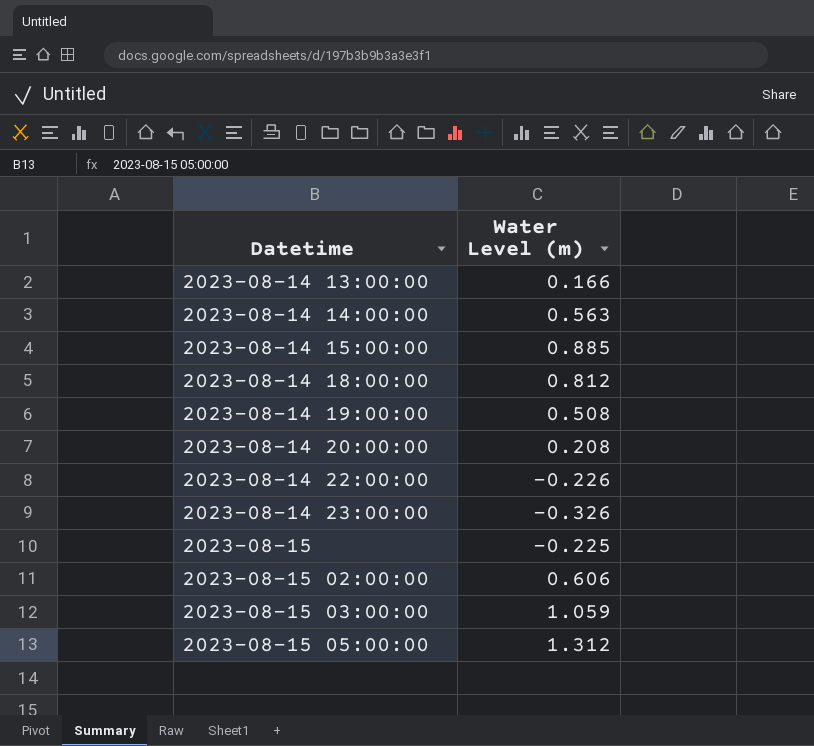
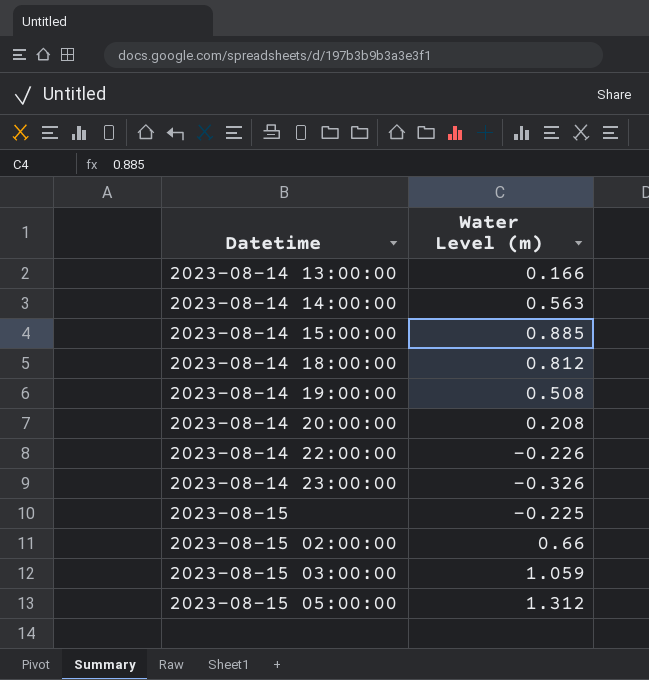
2023-08-15 02:00:00 | Water Level (m): 0.606 -> 0.66

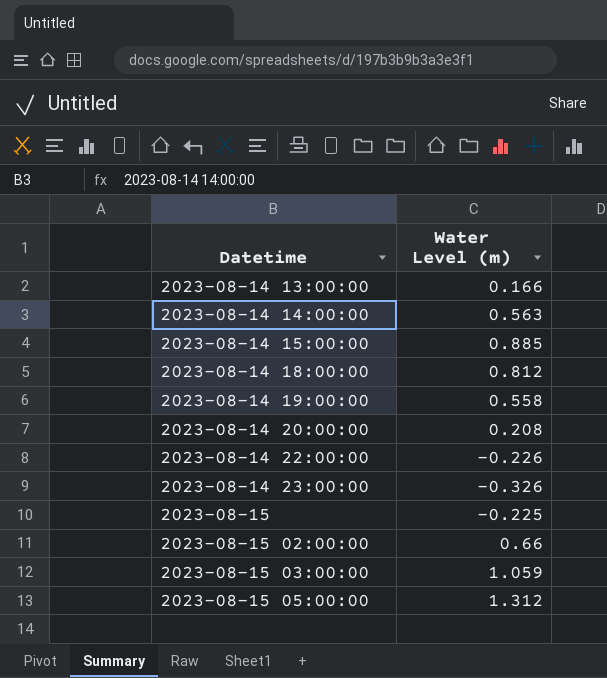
2023-08-14 19:00:00 | Water Level (m): 0.508 -> 0.558

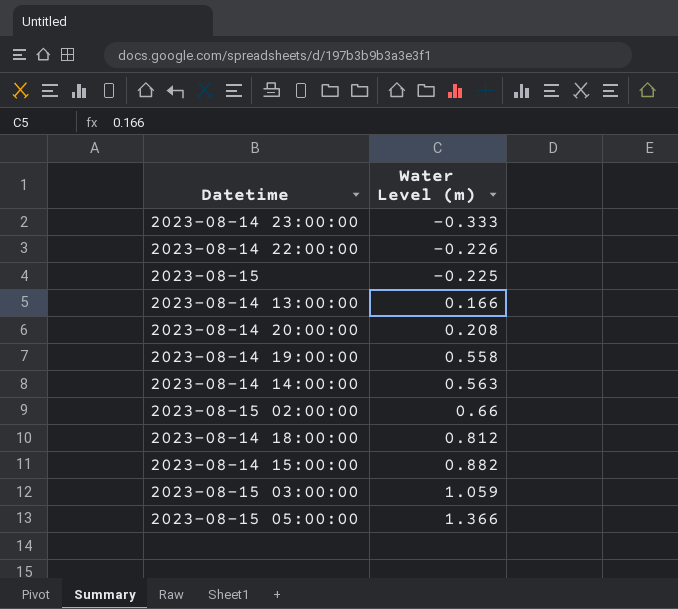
row order: Datetime ascending -> Water Level (m) ascending
2023-08-14 23:00:00 | Water Level (m): -0.326 -> -0.333
2023-08-14 15:00:00 | Water Level (m): 0.885 -> 0.882
2023-08-15 05:00:00 | Water Level (m): 1.312 -> 1.366

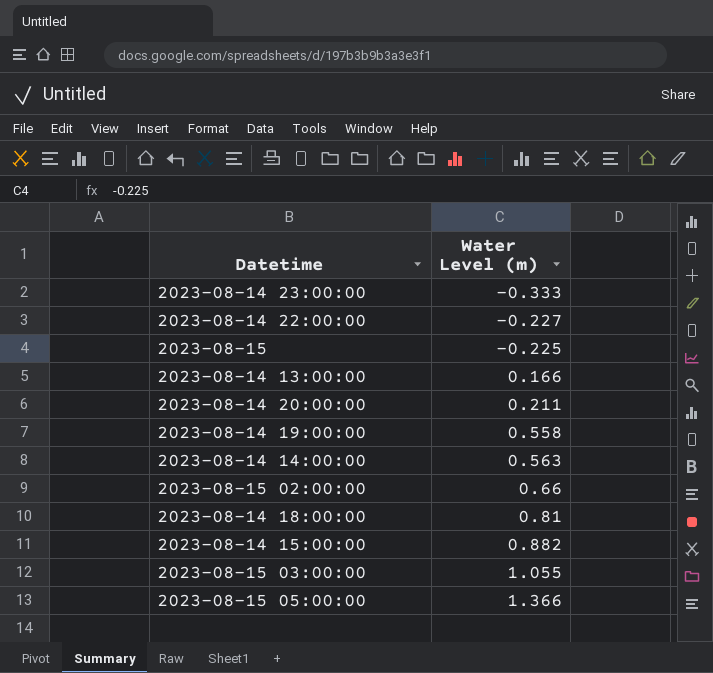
2023-08-14 22:00:00 | Water Level (m): -0.226 -> -0.227
2023-08-14 20:00:00 | Water Level (m): 0.208 -> 0.211
2023-08-14 18:00:00 | Water Level (m): 0.812 -> 0.81
2023-08-15 03:00:00 | Water Level (m): 1.059 -> 1.055

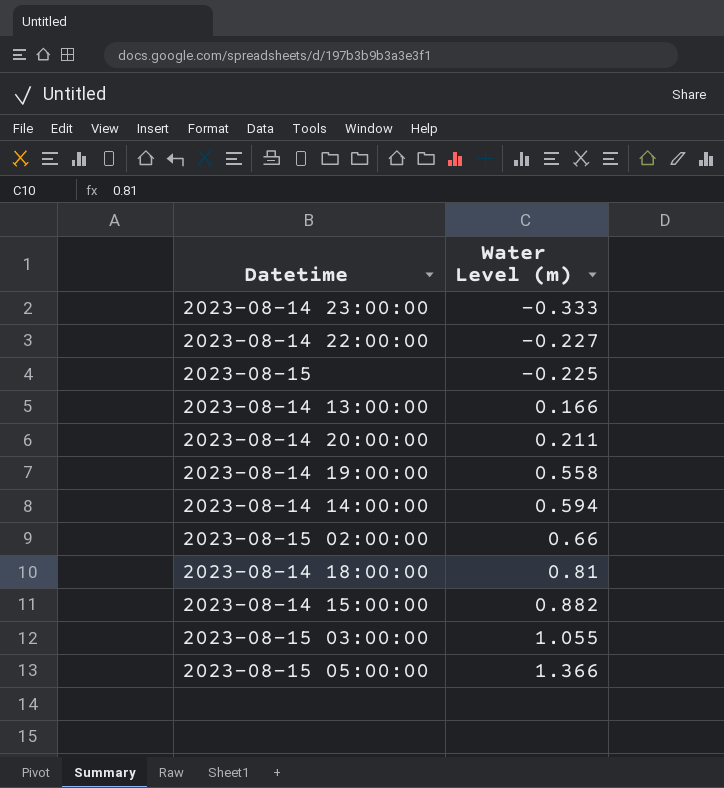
2023-08-14 14:00:00 | Water Level (m): 0.563 -> 0.594

